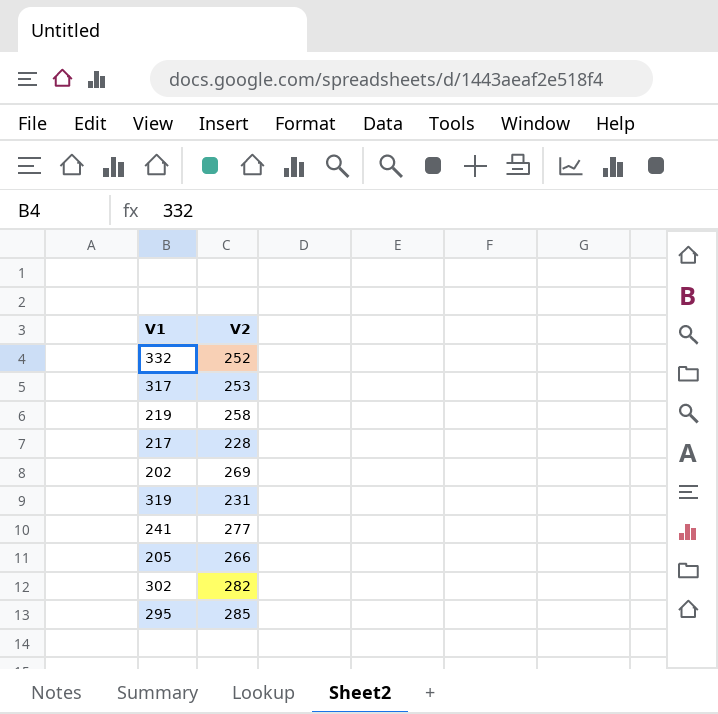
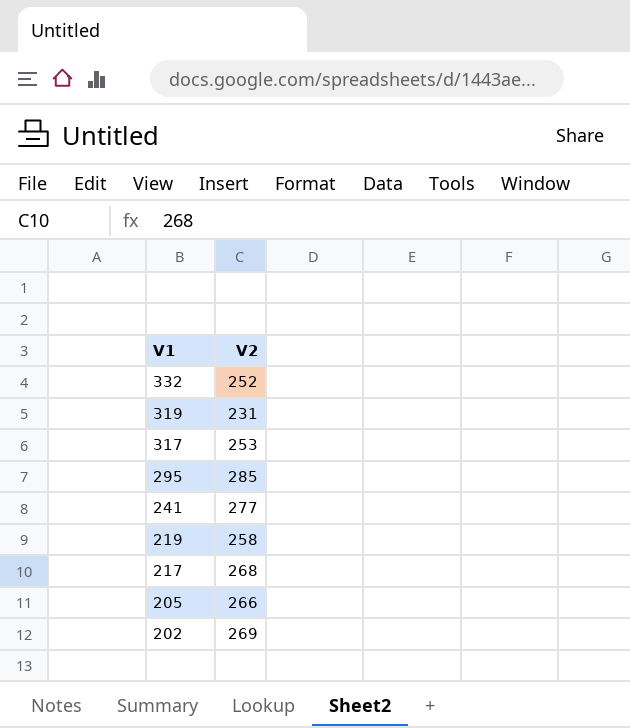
row order: none -> V1 descending
row 302: 282 -> none
217 | V2: 228 -> 268

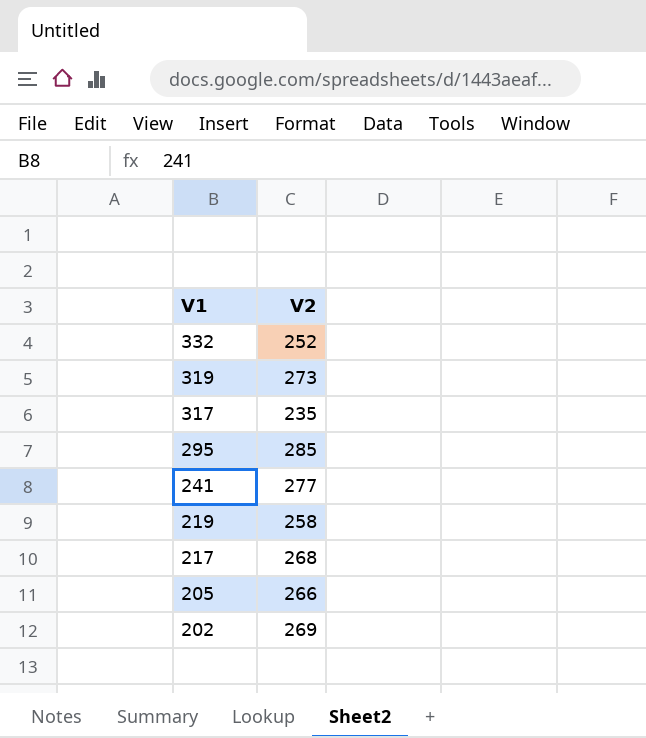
319 | V2: 231 -> 273
317 | V2: 253 -> 235

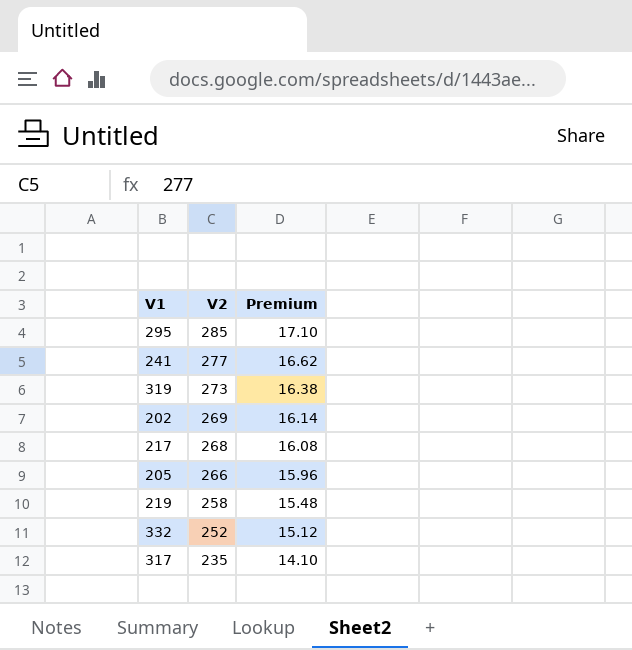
row order: V1 descending -> V2 descending
column Premium | formula: none -> [V2] * 0.06

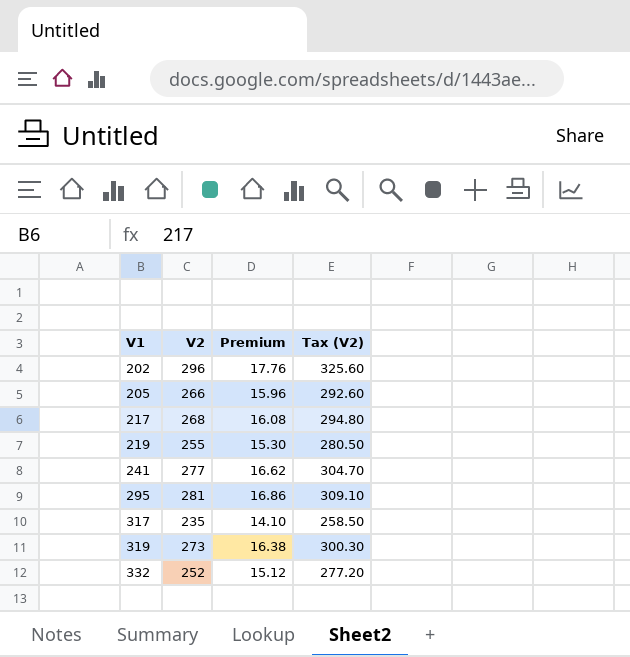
row order: V2 descending -> V1 ascending
column Tax (V2) | formula: none -> [V2] * 1.1
202 | V2: 269 -> 296
202 | Premium: 16.14 -> 17.76
219 | V2: 258 -> 255
219 | Premium: 15.48 -> 15.30
295 | V2: 285 -> 281
295 | Premium: 17.10 -> 16.86

